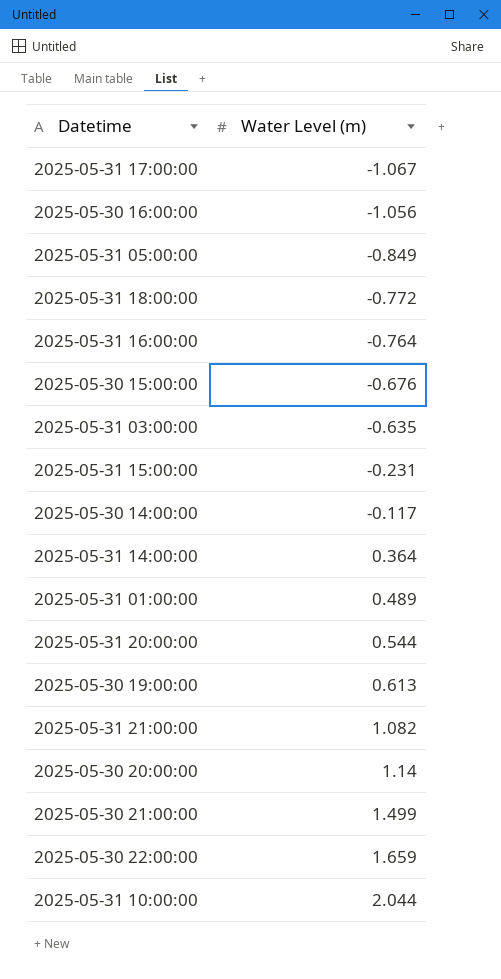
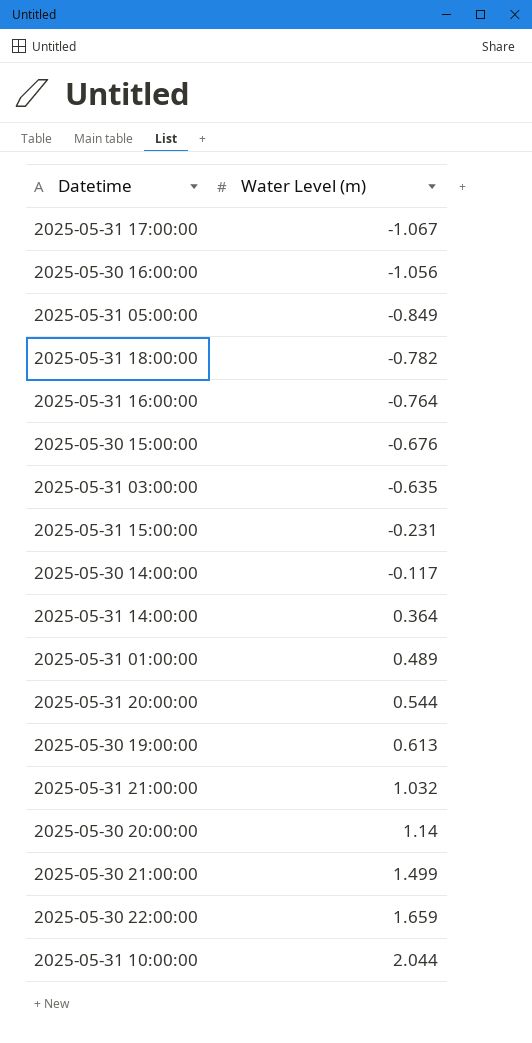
2025-05-31 18:00:00 | Water Level (m): -0.772 -> -0.782
2025-05-31 21:00:00 | Water Level (m): 1.082 -> 1.032

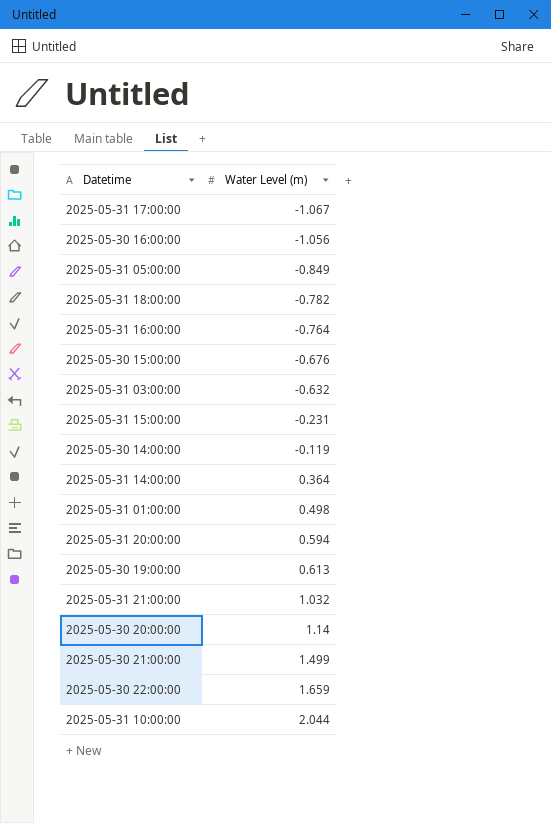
2025-05-31 03:00:00 | Water Level (m): -0.635 -> -0.632
2025-05-30 14:00:00 | Water Level (m): -0.117 -> -0.119
2025-05-31 01:00:00 | Water Level (m): 0.489 -> 0.498
2025-05-31 20:00:00 | Water Level (m): 0.544 -> 0.594

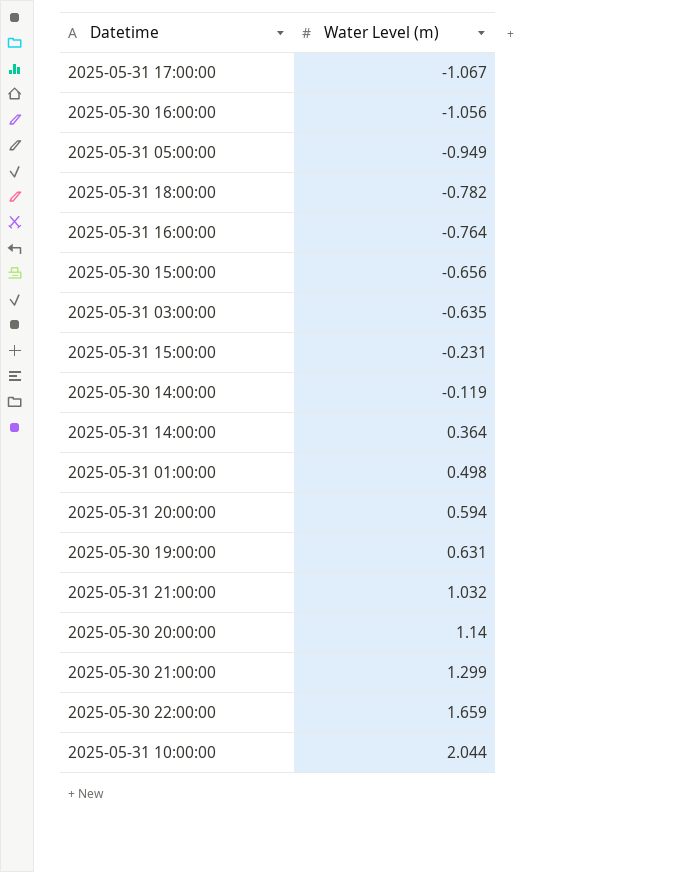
2025-05-31 05:00:00 | Water Level (m): -0.849 -> -0.949
2025-05-30 15:00:00 | Water Level (m): -0.676 -> -0.656
2025-05-31 03:00:00 | Water Level (m): -0.632 -> -0.635
2025-05-30 19:00:00 | Water Level (m): 0.613 -> 0.631
2025-05-30 21:00:00 | Water Level (m): 1.499 -> 1.299

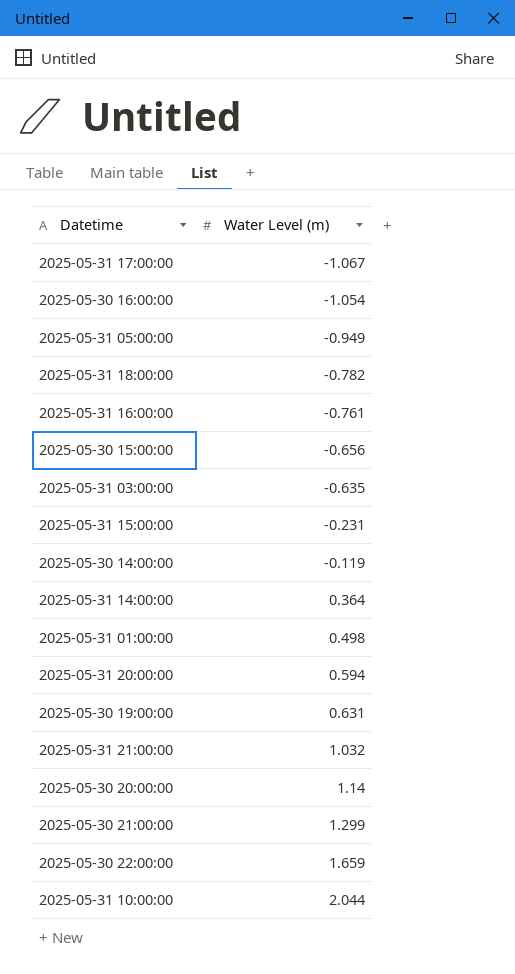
2025-05-30 16:00:00 | Water Level (m): -1.056 -> -1.054
2025-05-31 16:00:00 | Water Level (m): -0.764 -> -0.761

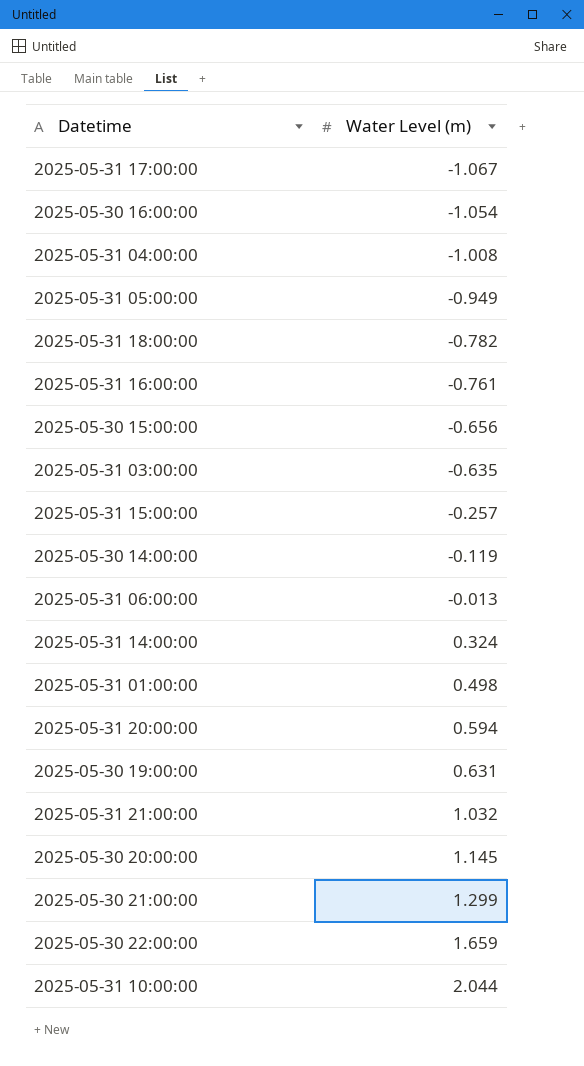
row 2025-05-31 04:00:00: none -> -1.008
2025-05-31 15:00:00 | Water Level (m): -0.231 -> -0.257
row 2025-05-31 06:00:00: none -> -0.013
2025-05-31 14:00:00 | Water Level (m): 0.364 -> 0.324
2025-05-30 20:00:00 | Water Level (m): 1.14 -> 1.145

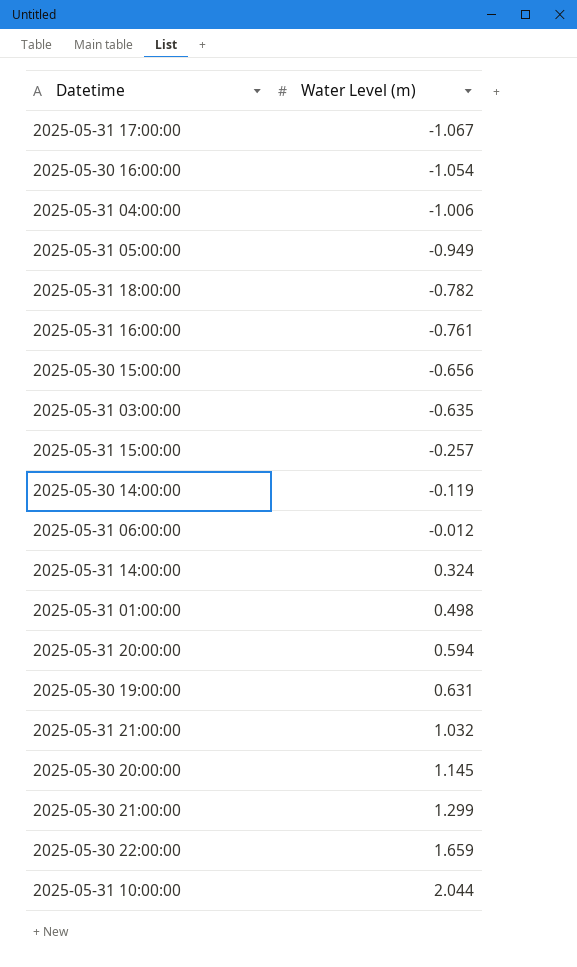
2025-05-31 04:00:00 | Water Level (m): -1.008 -> -1.006
2025-05-31 06:00:00 | Water Level (m): -0.013 -> -0.012

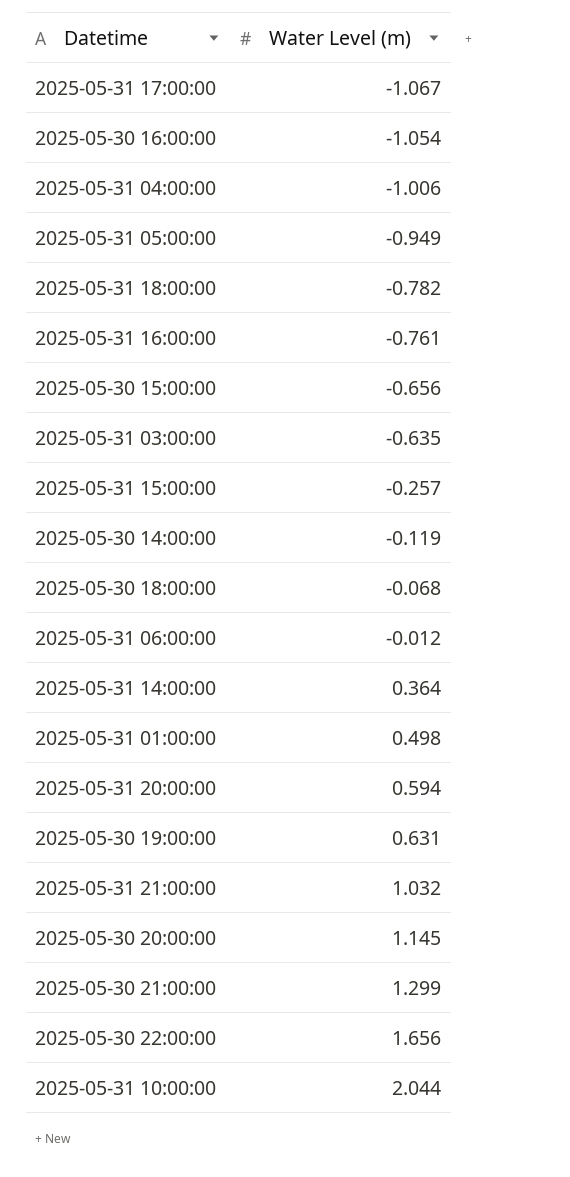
row 2025-05-30 18:00:00: none -> -0.068
2025-05-31 14:00:00 | Water Level (m): 0.324 -> 0.364
2025-05-30 22:00:00 | Water Level (m): 1.659 -> 1.656

